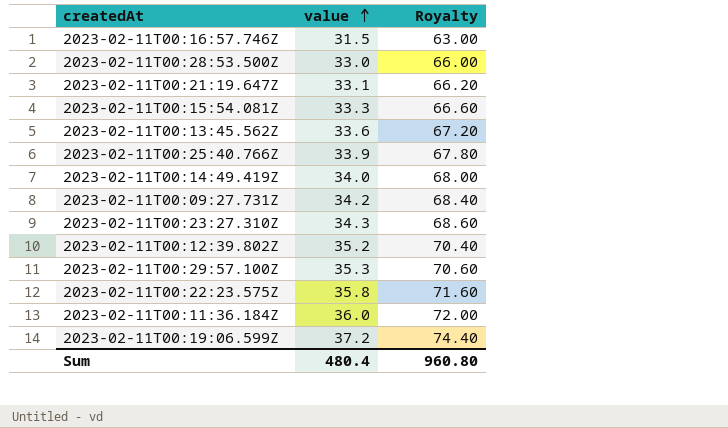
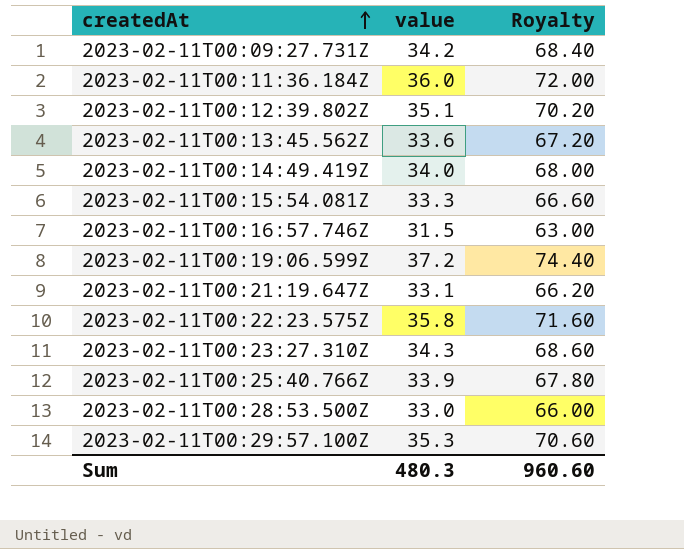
row order: value ascending -> createdAt ascending
2023-02-11T00:12:39.802Z | value: 35.2 -> 35.1
2023-02-11T00:12:39.802Z | Royalty: 70.40 -> 70.20
Sum | value: 480.4 -> 480.3
Sum | Royalty: 960.80 -> 960.60

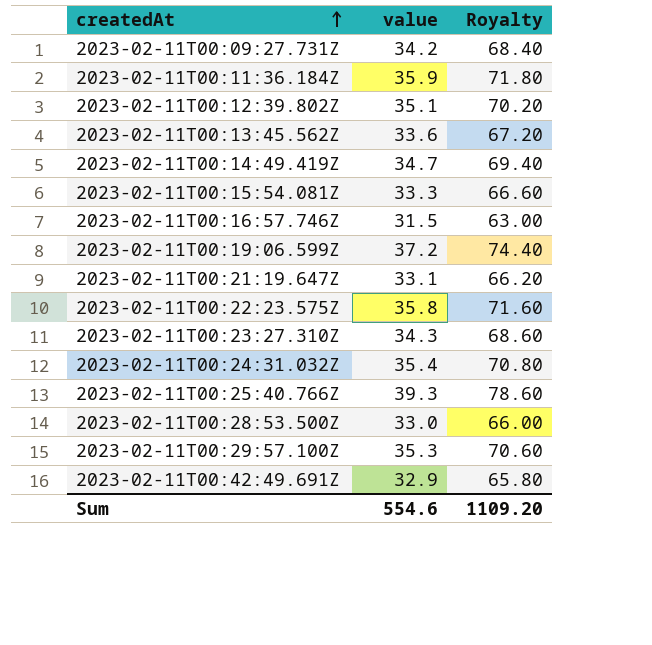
2023-02-11T00:11:36.184Z | value: 36.0 -> 35.9
2023-02-11T00:11:36.184Z | Royalty: 72.00 -> 71.80
2023-02-11T00:14:49.419Z | value: 34.0 -> 34.7
2023-02-11T00:14:49.419Z | Royalty: 68.00 -> 69.40
row 2023-02-11T00:24:31.032Z: none -> 35.4 | 70.80
2023-02-11T00:25:40.766Z | value: 33.9 -> 39.3
2023-02-11T00:25:40.766Z | Royalty: 67.80 -> 78.60
row 2023-02-11T00:42:49.691Z: none -> 32.9 | 65.80
Sum | value: 480.3 -> 554.6
Sum | Royalty: 960.60 -> 1109.20

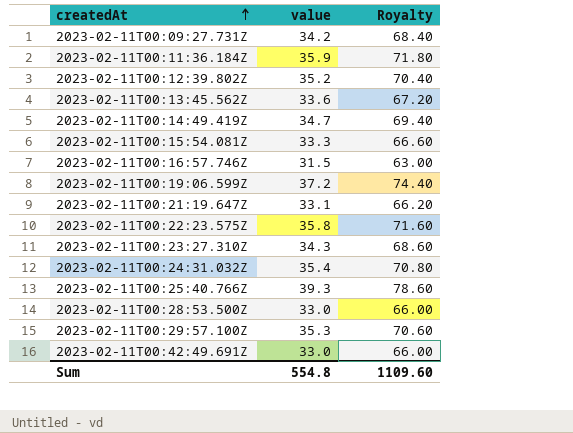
2023-02-11T00:12:39.802Z | value: 35.1 -> 35.2
2023-02-11T00:12:39.802Z | Royalty: 70.20 -> 70.40
2023-02-11T00:42:49.691Z | value: 32.9 -> 33.0
2023-02-11T00:42:49.691Z | Royalty: 65.80 -> 66.00
Sum | value: 554.6 -> 554.8
Sum | Royalty: 1109.20 -> 1109.60

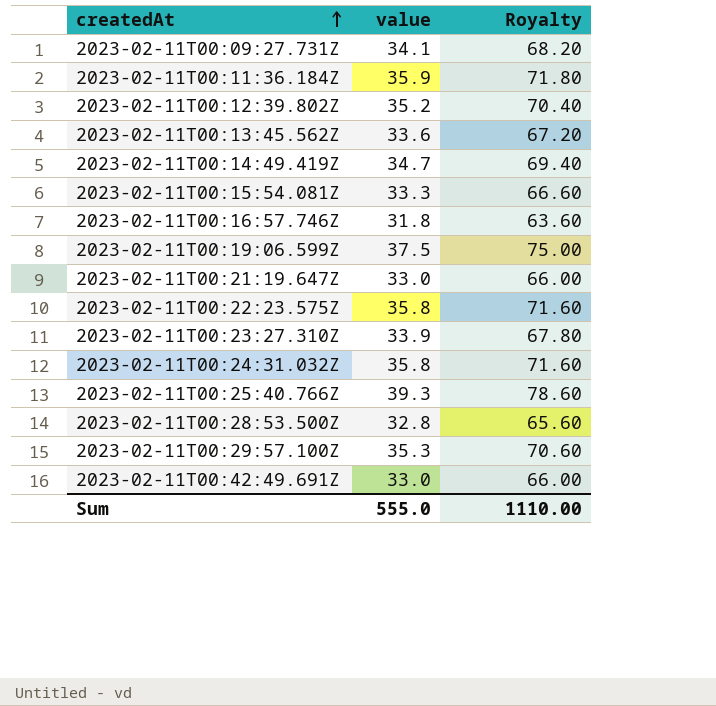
2023-02-11T00:09:27.731Z | value: 34.2 -> 34.1
2023-02-11T00:09:27.731Z | Royalty: 68.40 -> 68.20
2023-02-11T00:16:57.746Z | value: 31.5 -> 31.8
2023-02-11T00:16:57.746Z | Royalty: 63.00 -> 63.60
2023-02-11T00:19:06.599Z | value: 37.2 -> 37.5
2023-02-11T00:19:06.599Z | Royalty: 74.40 -> 75.00
2023-02-11T00:21:19.647Z | value: 33.1 -> 33.0
2023-02-11T00:21:19.647Z | Royalty: 66.20 -> 66.00
2023-02-11T00:23:27.310Z | value: 34.3 -> 33.9
2023-02-11T00:23:27.310Z | Royalty: 68.60 -> 67.80
2023-02-11T00:24:31.032Z | value: 35.4 -> 35.8
2023-02-11T00:24:31.032Z | Royalty: 70.80 -> 71.60
2023-02-11T00:28:53.500Z | value: 33.0 -> 32.8
2023-02-11T00:28:53.500Z | Royalty: 66.00 -> 65.60
Sum | value: 554.8 -> 555.0
Sum | Royalty: 1109.60 -> 1110.00

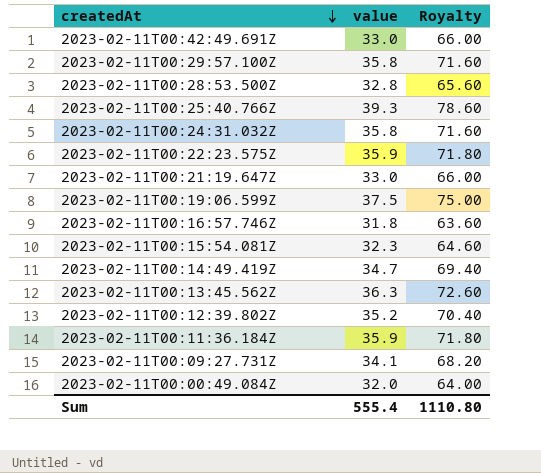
row order: createdAt ascending -> createdAt descending
row 2023-02-11T00:23:27.310Z: 33.9 | 67.80 -> none
2023-02-11T00:29:57.100Z | value: 35.3 -> 35.8
2023-02-11T00:29:57.100Z | Royalty: 70.60 -> 71.60
2023-02-11T00:22:23.575Z | value: 35.8 -> 35.9
2023-02-11T00:22:23.575Z | Royalty: 71.60 -> 71.80
2023-02-11T00:15:54.081Z | value: 33.3 -> 32.3
2023-02-11T00:15:54.081Z | Royalty: 66.60 -> 64.60
2023-02-11T00:13:45.562Z | value: 33.6 -> 36.3
2023-02-11T00:13:45.562Z | Royalty: 67.20 -> 72.60
row 2023-02-11T00:00:49.084Z: none -> 32.0 | 64.00
Sum | value: 555.0 -> 555.4
Sum | Royalty: 1110.00 -> 1110.80

